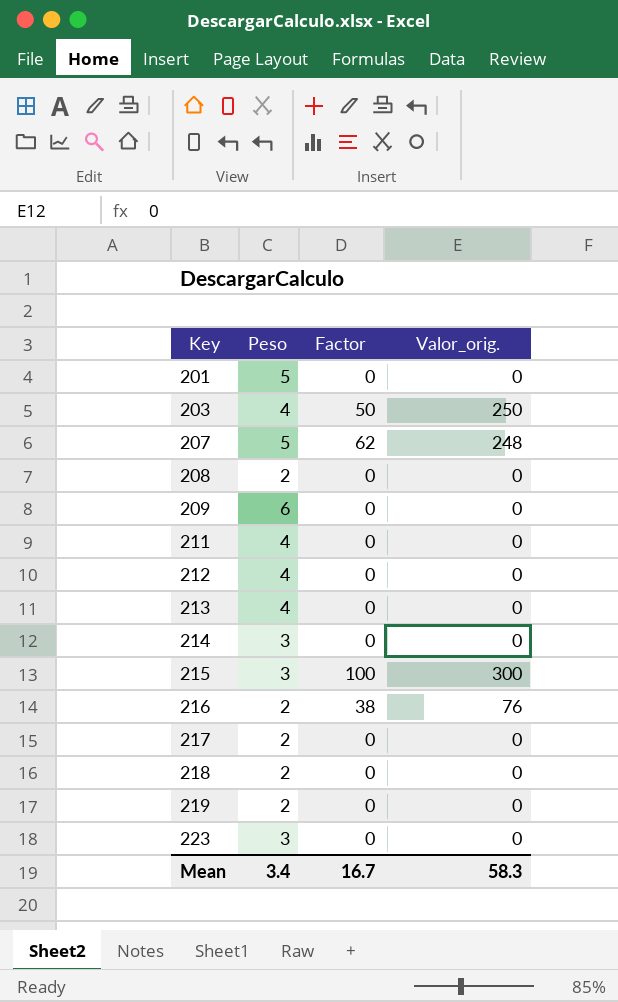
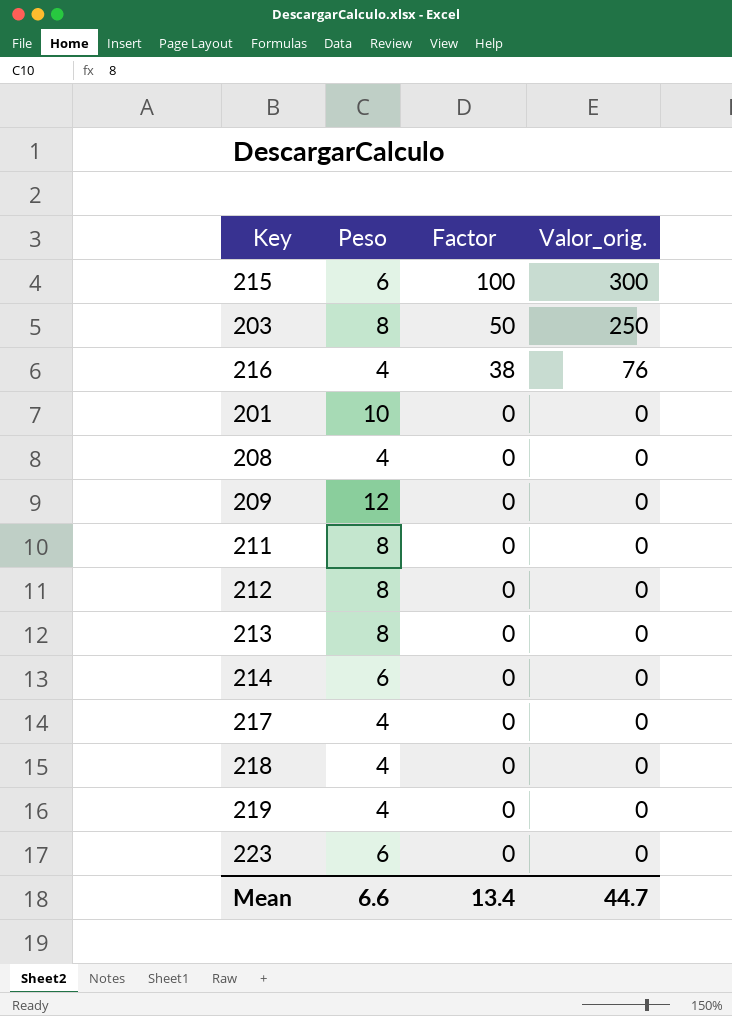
row order: Key ascending -> Factor descending
row 207: 5 | 62 | 248 -> none
215 | Peso: 3 -> 6
203 | Peso: 4 -> 8
216 | Peso: 2 -> 4
201 | Peso: 5 -> 10
208 | Peso: 2 -> 4
209 | Peso: 6 -> 12
211 | Peso: 4 -> 8
212 | Peso: 4 -> 8
213 | Peso: 4 -> 8
214 | Peso: 3 -> 6
217 | Peso: 2 -> 4
218 | Peso: 2 -> 4
219 | Peso: 2 -> 4
223 | Peso: 3 -> 6
Mean | Peso: 3.4 -> 6.6
Mean | Factor: 16.7 -> 13.4
Mean | Valor_orig.: 58.3 -> 44.7

